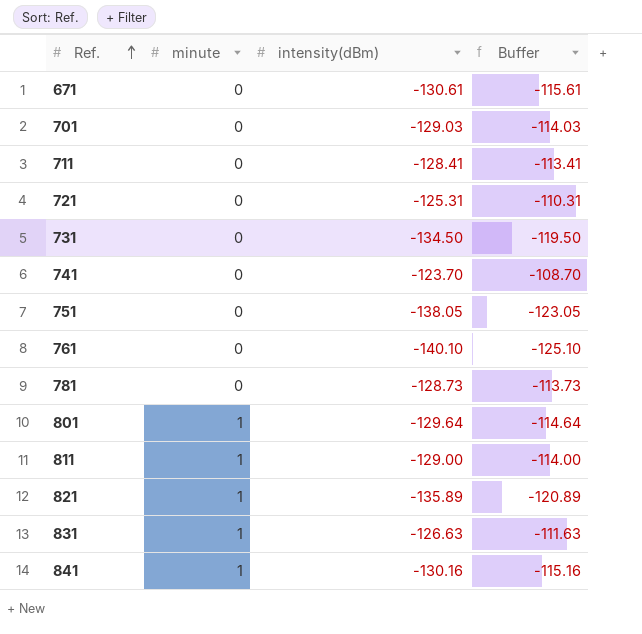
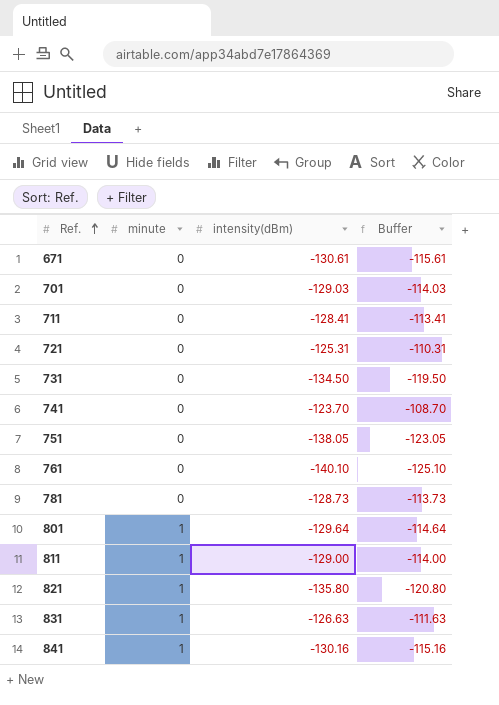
821 | intensity(dBm): -135.89 -> -135.80
821 | Buffer: -120.89 -> -120.80

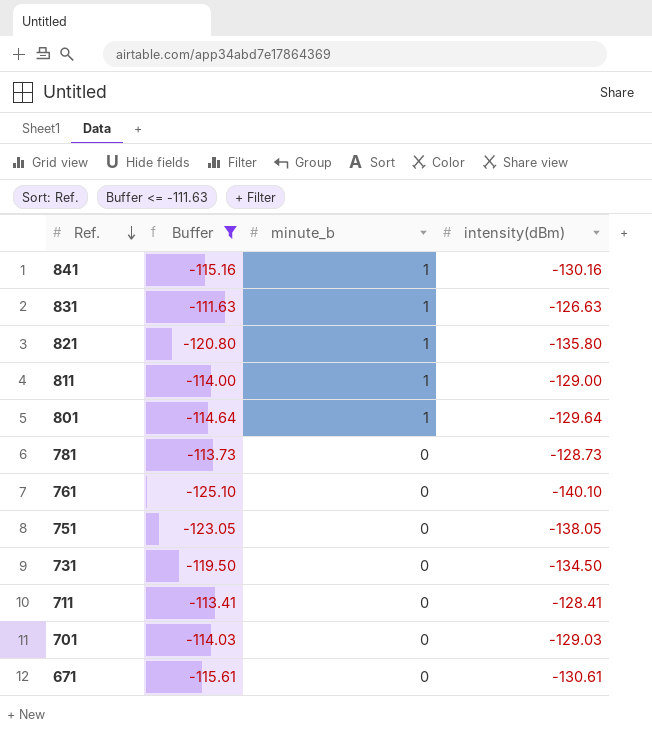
filter: none -> Buffer <= -111.63
row order: Ref. ascending -> Ref. descending
column Buffer | position: 4 -> 2
column name: minute -> minute_b

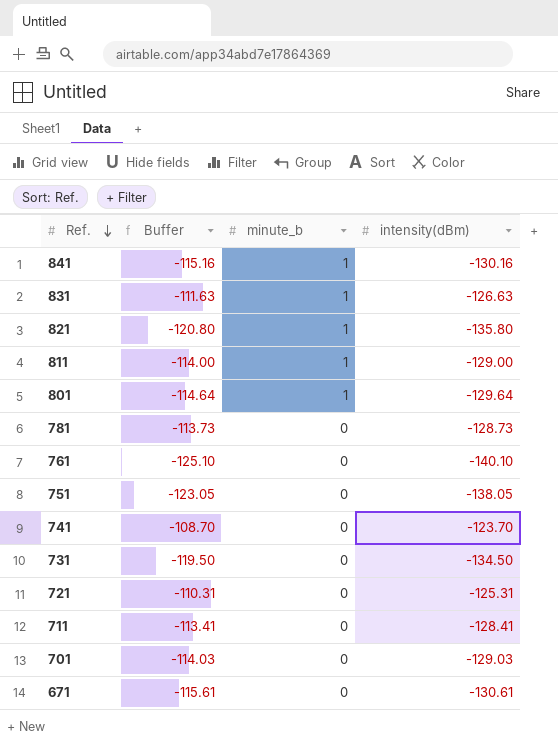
filter: Buffer <= -111.63 -> none

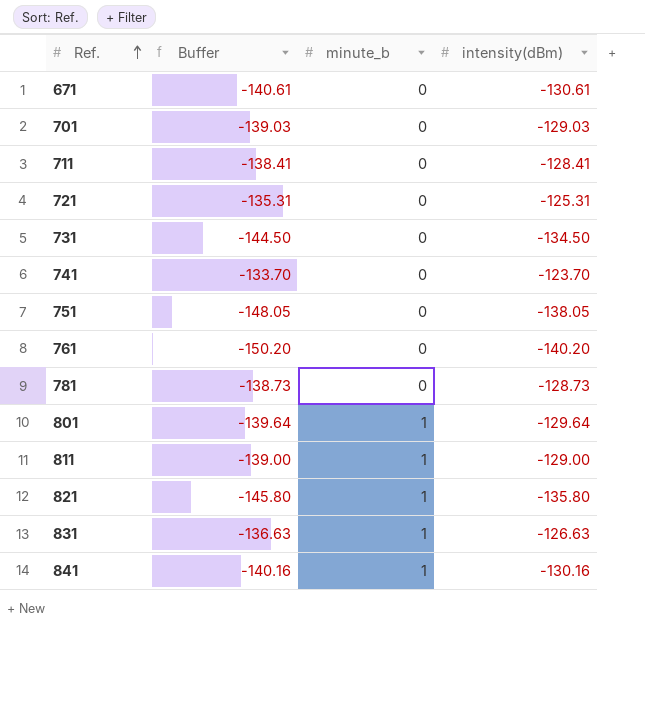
row order: Ref. descending -> Ref. ascending
column Buffer | formula: [intensity(dBm)] + 15 -> [intensity(dBm)] - 10
761 | intensity(dBm): -140.10 -> -140.20

